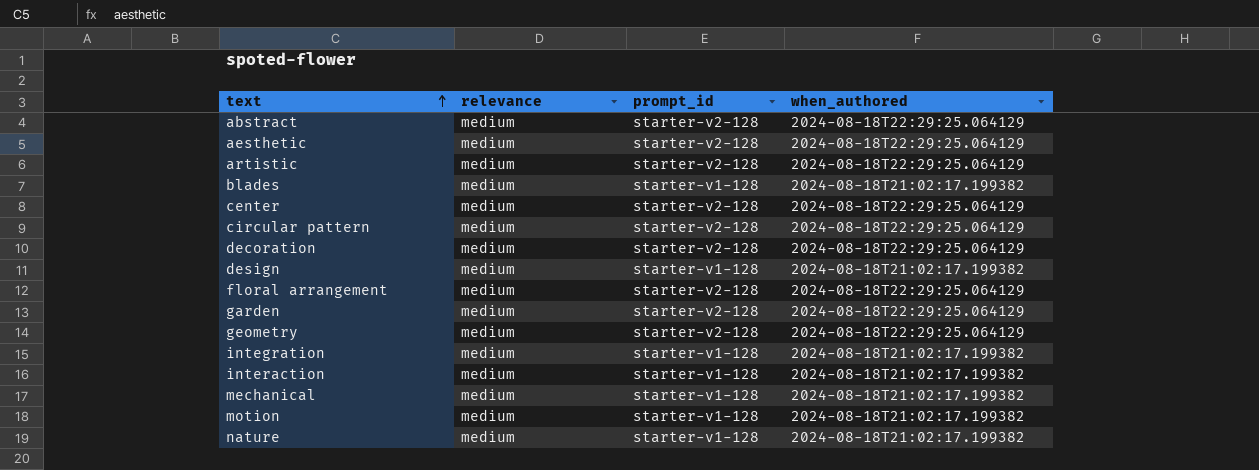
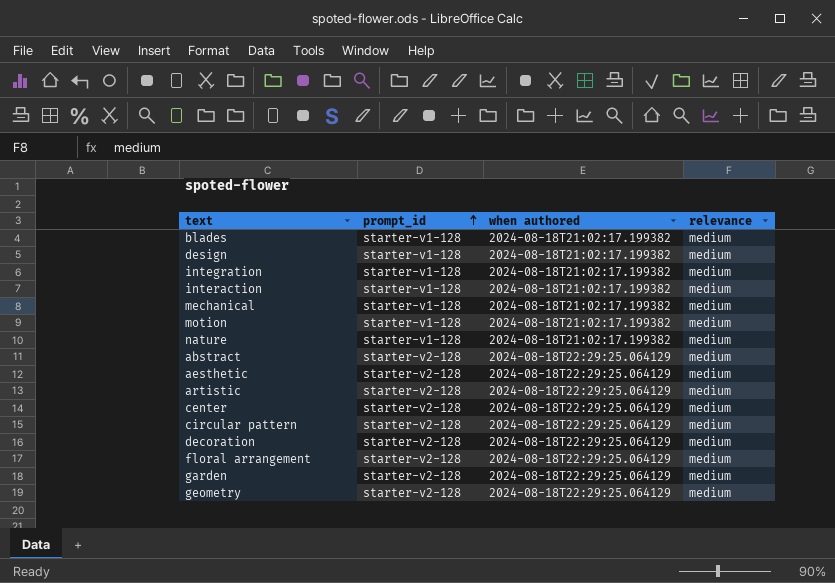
row order: text ascending -> prompt_id ascending
column name: when_authored -> when authored
column relevance | position: 2 -> 4

